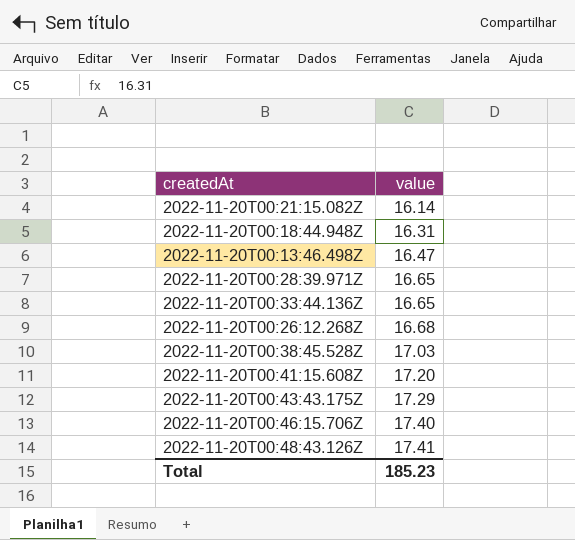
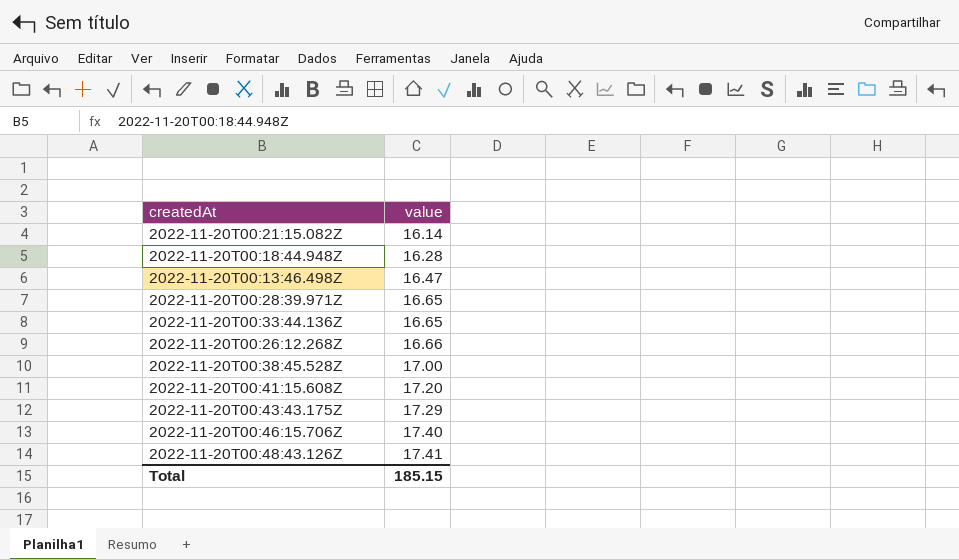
2022-11-20T00:18:44.948Z | value: 16.31 -> 16.28
2022-11-20T00:26:12.268Z | value: 16.68 -> 16.66
2022-11-20T00:38:45.528Z | value: 17.03 -> 17.00
Total | value: 185.23 -> 185.15

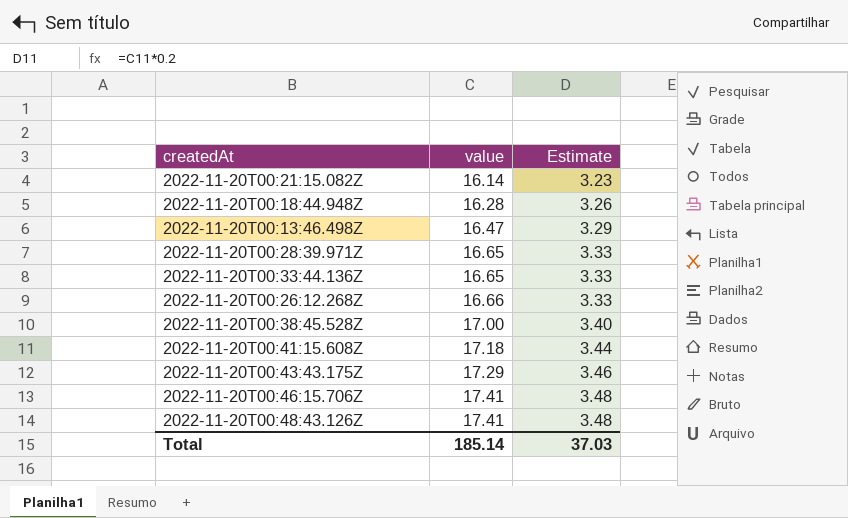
column Estimate | formula: none -> [value] * 0.2
2022-11-20T00:41:15.608Z | value: 17.20 -> 17.18
2022-11-20T00:46:15.706Z | value: 17.40 -> 17.41
Total | value: 185.15 -> 185.14

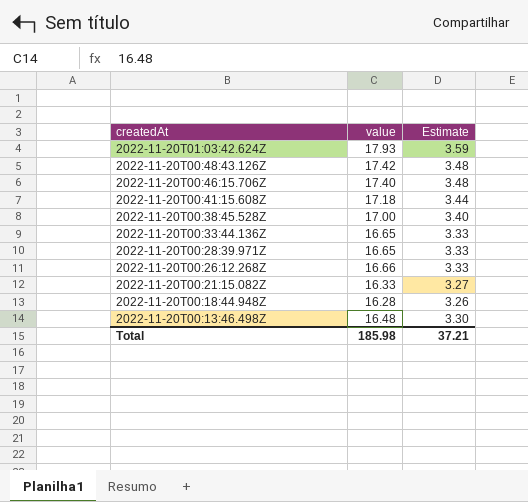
row order: value ascending -> createdAt descending
row 2022-11-20T00:43:43.175Z: 17.29 | 3.46 -> none
row 2022-11-20T01:03:42.624Z: none -> 17.93 | 3.59
2022-11-20T00:48:43.126Z | value: 17.41 -> 17.42
2022-11-20T00:46:15.706Z | value: 17.41 -> 17.40
2022-11-20T00:21:15.082Z | value: 16.14 -> 16.33
2022-11-20T00:21:15.082Z | Estimate: 3.23 -> 3.27
2022-11-20T00:13:46.498Z | value: 16.47 -> 16.48
2022-11-20T00:13:46.498Z | Estimate: 3.29 -> 3.30
Total | value: 185.14 -> 185.98
Total | Estimate: 37.03 -> 37.21

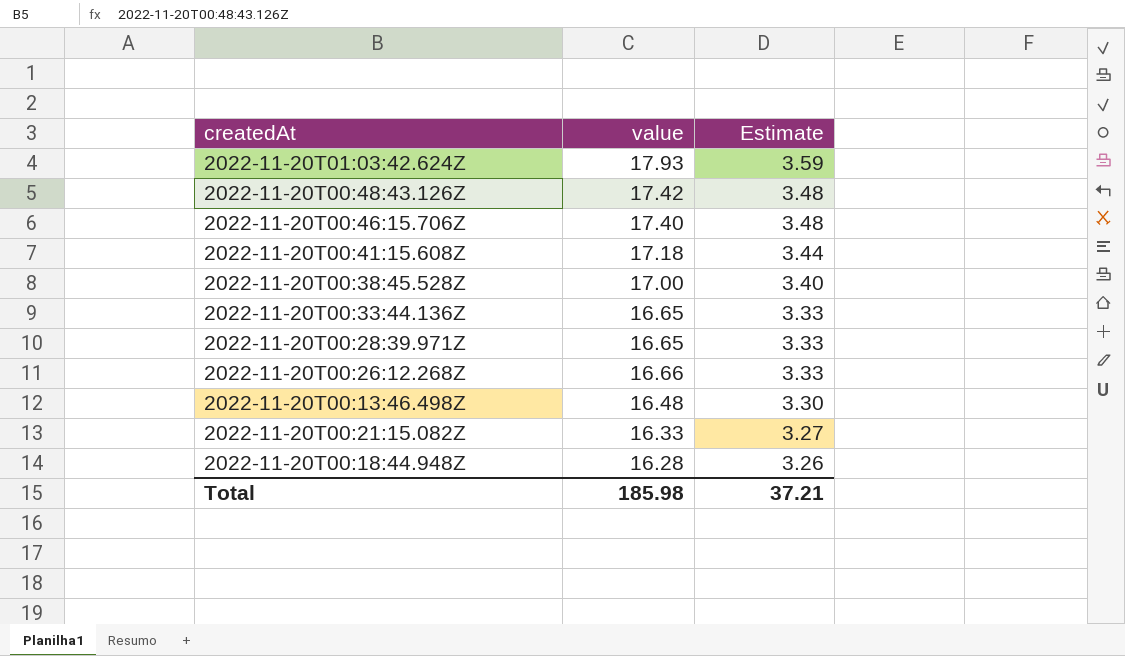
row order: createdAt descending -> Estimate descending

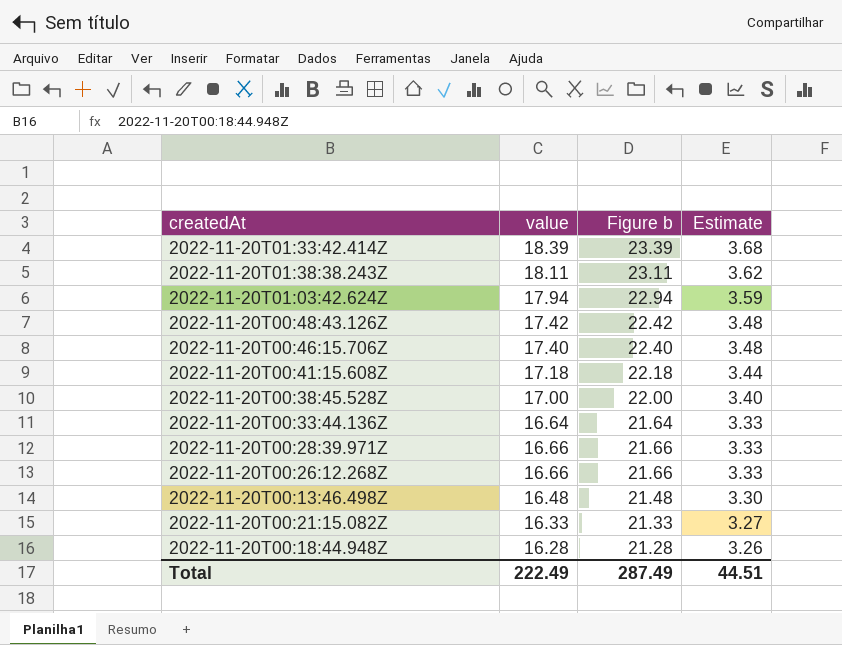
column Figure b | formula: none -> [value] + 5
row 2022-11-20T01:33:42.414Z: none -> 18.39 | 23.39 | 3.68
row 2022-11-20T01:38:38.243Z: none -> 18.11 | 23.11 | 3.62
2022-11-20T01:03:42.624Z | value: 17.93 -> 17.94
2022-11-20T00:33:44.136Z | value: 16.65 -> 16.64
2022-11-20T00:28:39.971Z | value: 16.65 -> 16.66
Total | value: 185.98 -> 222.49
Total | Estimate: 37.21 -> 44.51

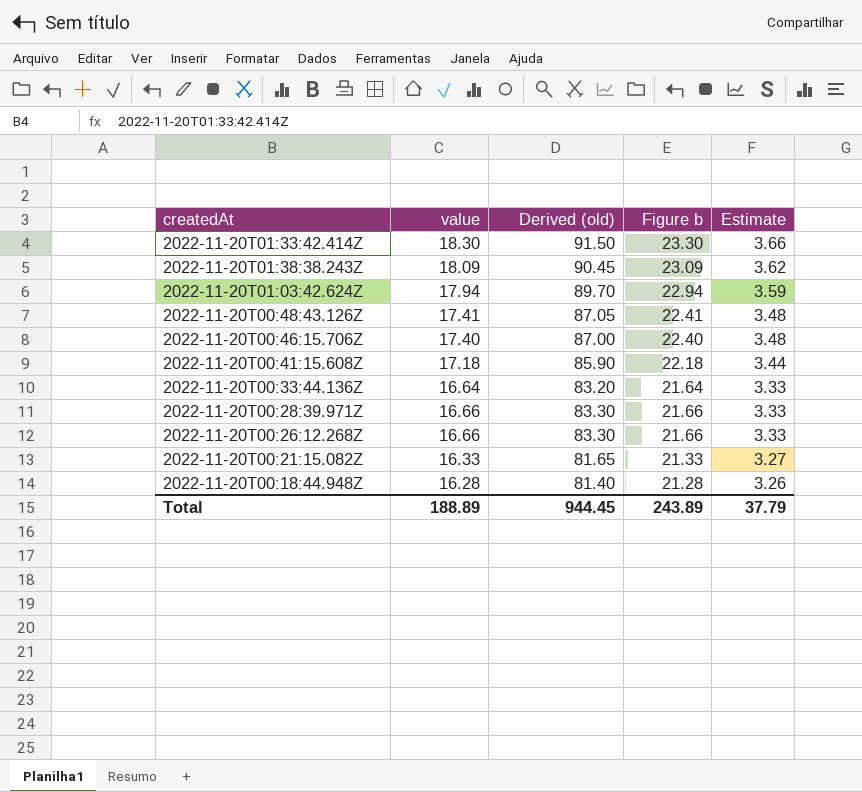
column Derived (old) | formula: none -> [value] * 5
row 2022-11-20T00:38:45.528Z: 17.00 | 22.00 | 3.40 -> none
row 2022-11-20T00:13:46.498Z: 16.48 | 21.48 | 3.30 -> none
2022-11-20T01:33:42.414Z | value: 18.39 -> 18.30
2022-11-20T01:33:42.414Z | Figure b: 23.39 -> 23.30
2022-11-20T01:33:42.414Z | Estimate: 3.68 -> 3.66
2022-11-20T01:38:38.243Z | value: 18.11 -> 18.09
2022-11-20T01:38:38.243Z | Figure b: 23.11 -> 23.09
2022-11-20T00:48:43.126Z | value: 17.42 -> 17.41
2022-11-20T00:48:43.126Z | Figure b: 22.42 -> 22.41
Total | value: 222.49 -> 188.89
Total | Figure b: 287.49 -> 243.89
Total | Estimate: 44.51 -> 37.79

